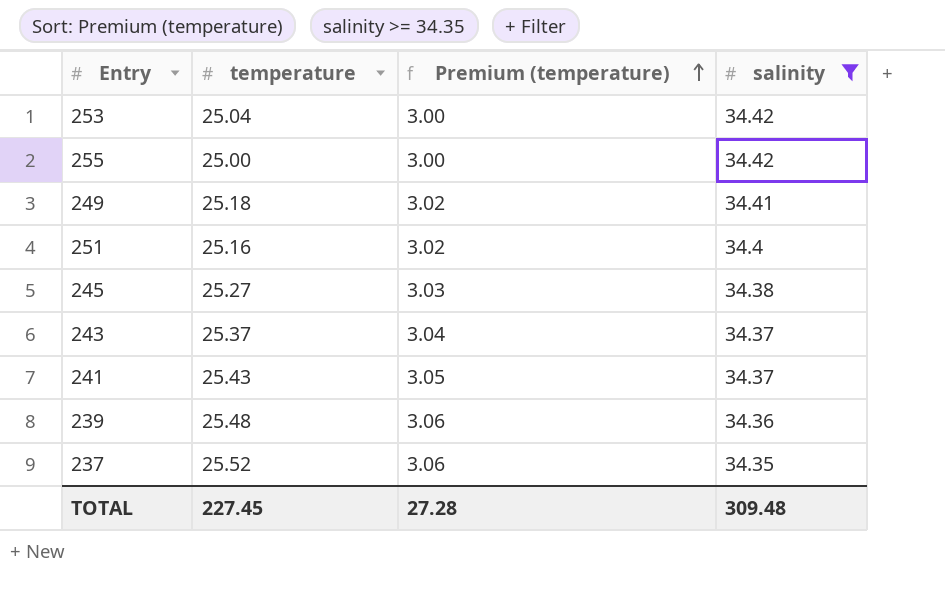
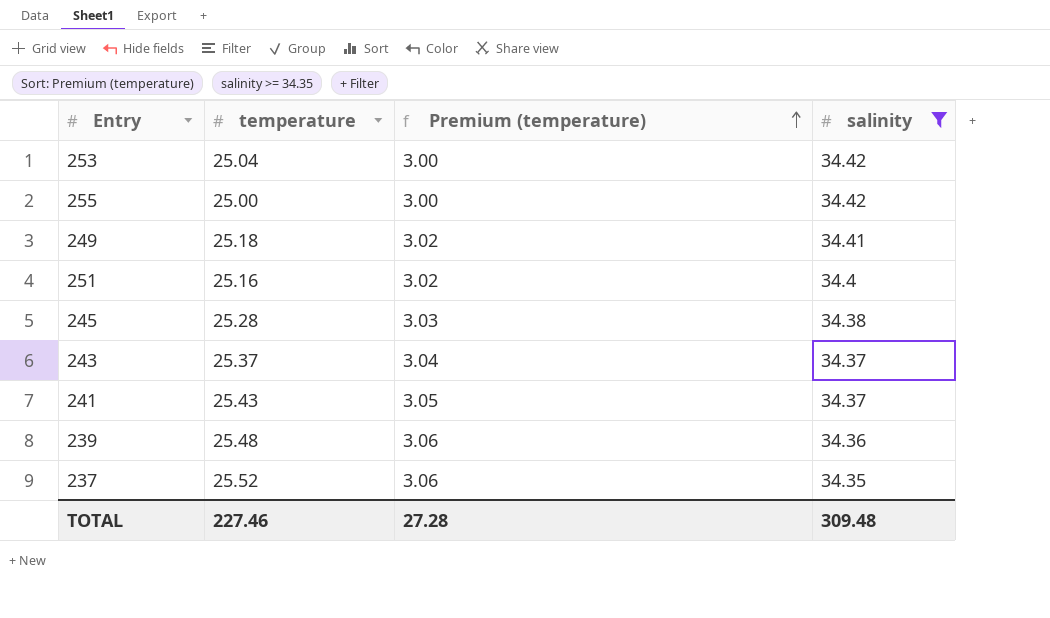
245 | temperature: 25.27 -> 25.28
TOTAL | temperature: 227.45 -> 227.46

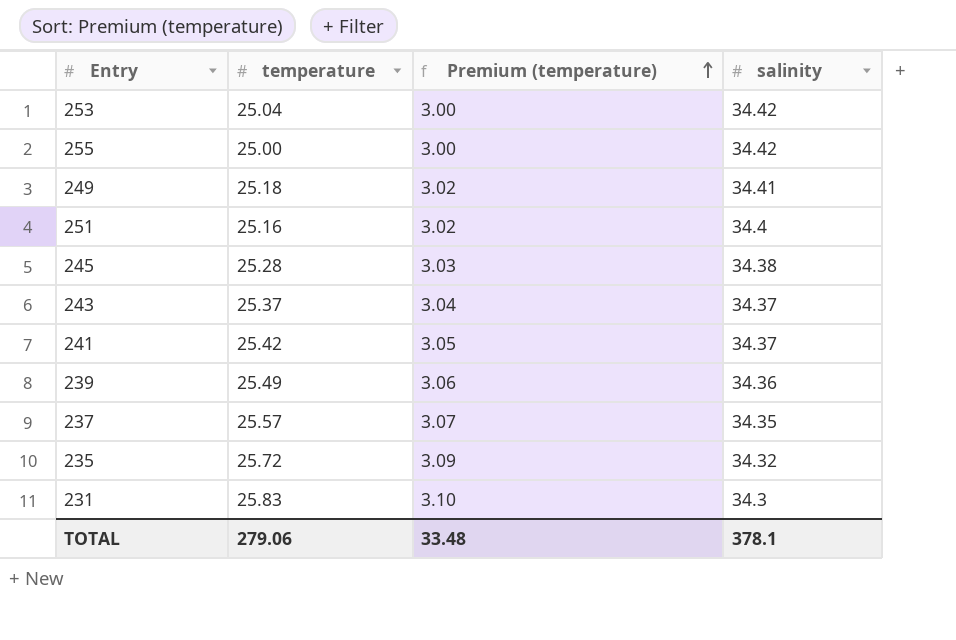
filter: salinity >= 34.35 -> none
241 | temperature: 25.43 -> 25.42
239 | temperature: 25.48 -> 25.49
237 | temperature: 25.52 -> 25.57
237 | Premium (temperature): 3.06 -> 3.07
TOTAL | temperature: 227.46 -> 279.06
TOTAL | Premium (temperature): 27.28 -> 33.48
TOTAL | salinity: 309.48 -> 378.1

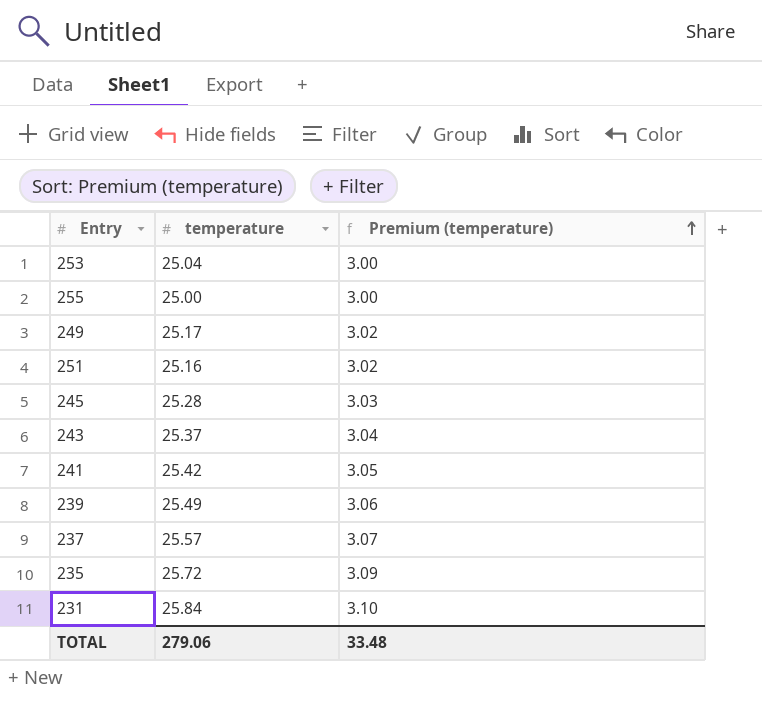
column salinity | position: 4 -> none
249 | temperature: 25.18 -> 25.17
231 | temperature: 25.83 -> 25.84

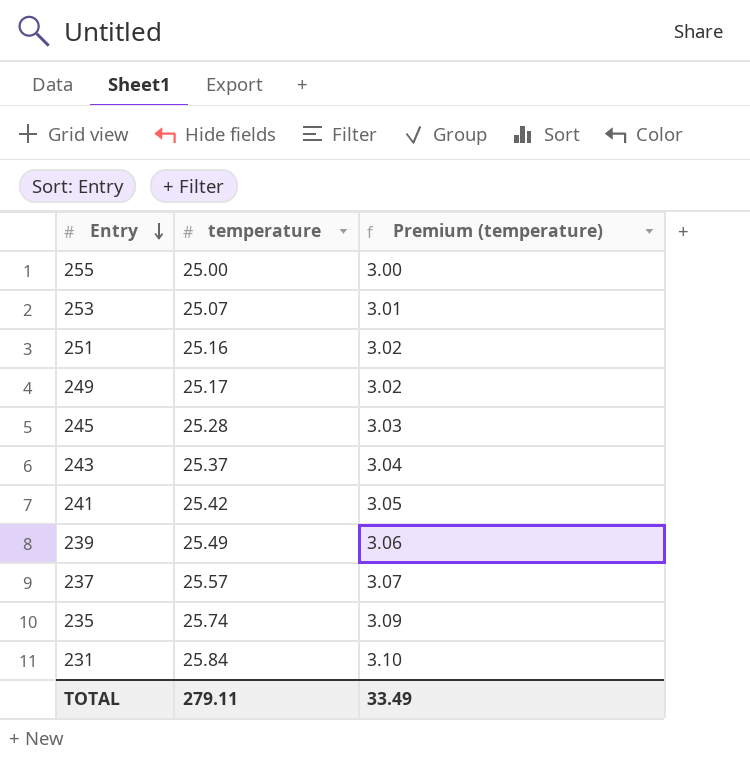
row order: Premium (temperature) ascending -> Entry descending
253 | temperature: 25.04 -> 25.07
253 | Premium (temperature): 3.00 -> 3.01
235 | temperature: 25.72 -> 25.74
TOTAL | temperature: 279.06 -> 279.11
TOTAL | Premium (temperature): 33.48 -> 33.49

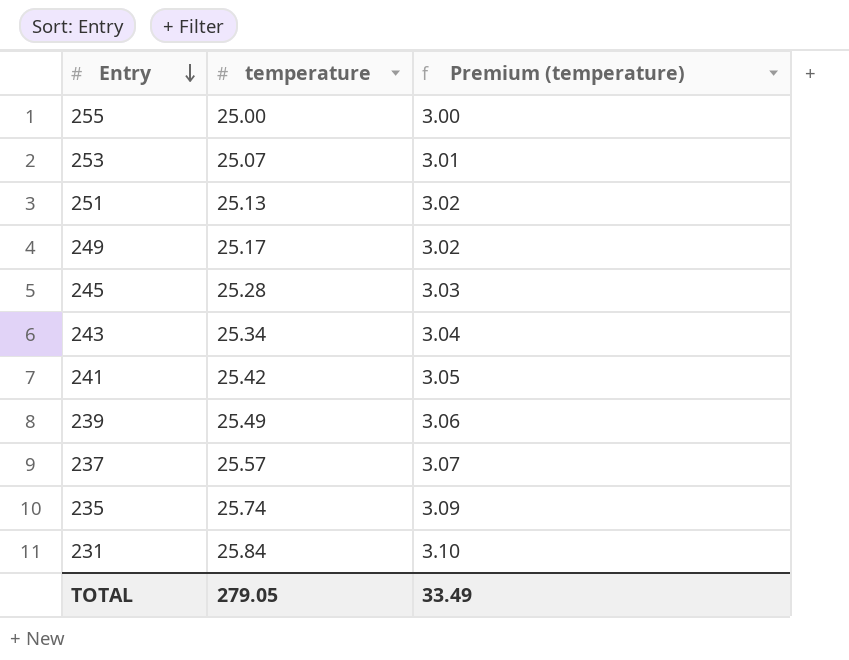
251 | temperature: 25.16 -> 25.13
243 | temperature: 25.37 -> 25.34
TOTAL | temperature: 279.11 -> 279.05

